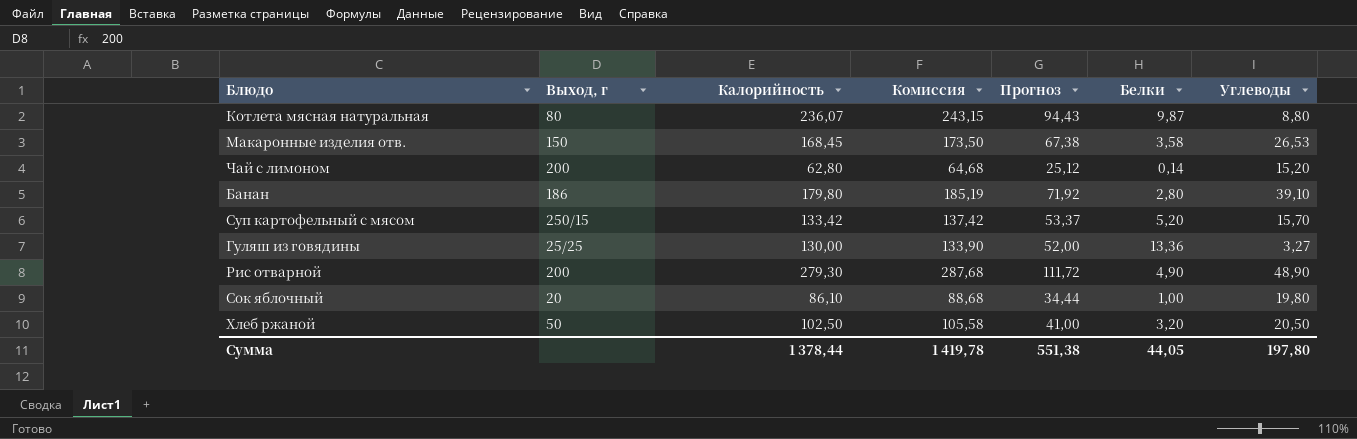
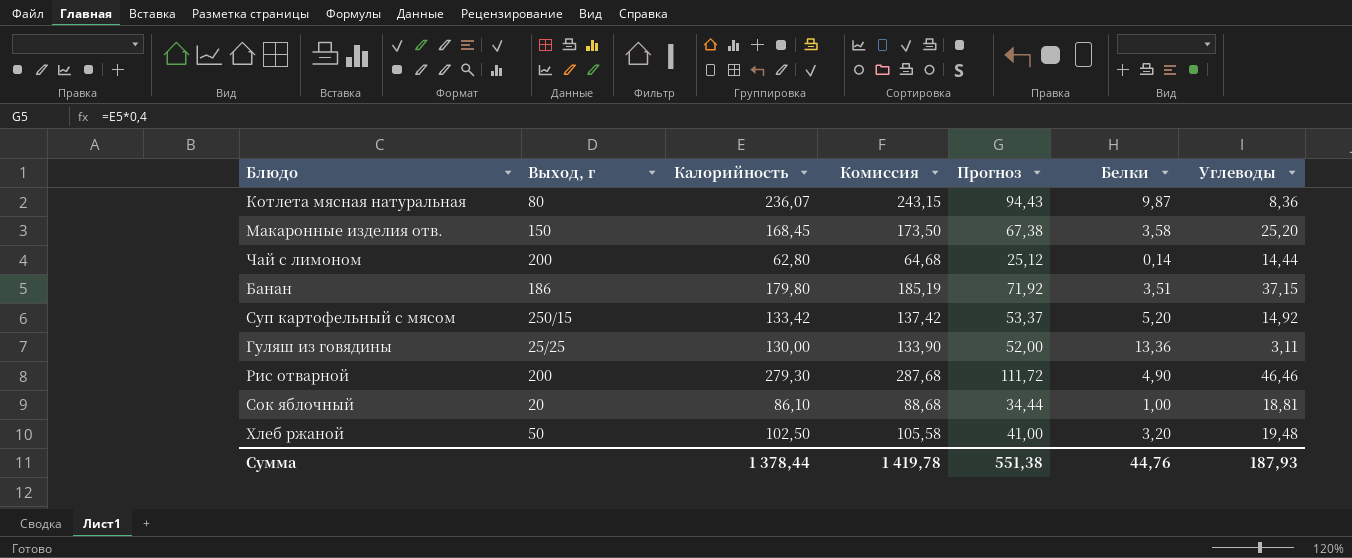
Котлета мясная натуральная | Углеводы: 8,80 -> 8,36
Макаронные изделия отв. | Углеводы: 26,53 -> 25,20
Чай с лимоном | Углеводы: 15,20 -> 14,44
Банан | Белки: 2,80 -> 3,51
Банан | Углеводы: 39,10 -> 37,15
Суп картофельный с мясом | Углеводы: 15,70 -> 14,92
Гуляш из говядины | Углеводы: 3,27 -> 3,11
Рис отварной | Углеводы: 48,90 -> 46,46
Сок яблочный | Углеводы: 19,80 -> 18,81
Хлеб ржаной | Углеводы: 20,50 -> 19,48
Сумма | Белки: 44,05 -> 44,76
Сумма | Углеводы: 197,80 -> 187,93

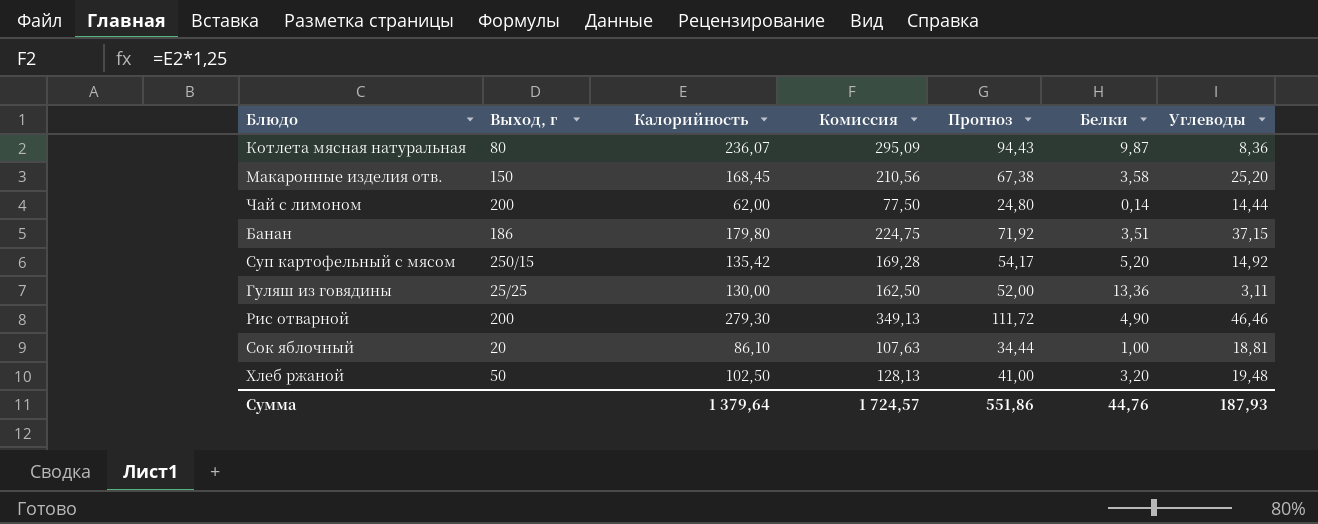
column Комиссия | formula: [Калорийность] * 1,03 -> [Калорийность] * 1,25
Чай с лимоном | Калорийность: 62,80 -> 62,00
Чай с лимоном | Прогноз: 25,12 -> 24,80
Суп картофельный с мясом | Калорийность: 133,42 -> 135,42
Суп картофельный с мясом | Прогноз: 53,37 -> 54,17
Сумма | Калорийность: 1 378,44 -> 1 379,64
Сумма | Комиссия: 1 419,78 -> 1 724,57
Сумма | Прогноз: 551,38 -> 551,86

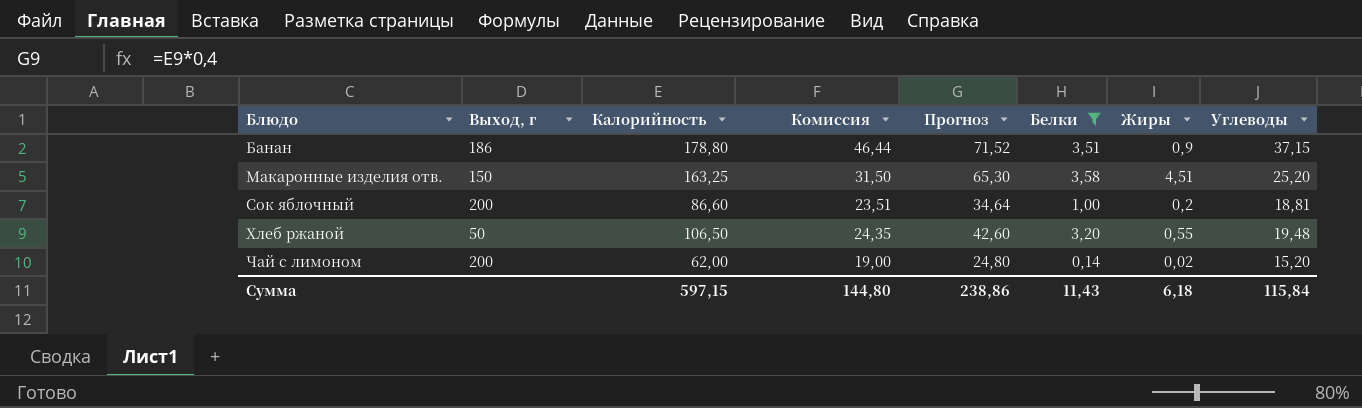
filter: none -> Белки <= 3,58
row order: none -> Блюдо ascending
column Комиссия | formula: [Калорийность] * 1,25 -> [Углеводы] * 1,25
column Жиры | position: none -> 7
Банан | Калорийность: 179,80 -> 178,80
Банан | Прогноз: 71,92 -> 71,52
Макаронные изделия отв. | Калорийность: 168,45 -> 163,25
Макаронные изделия отв. | Прогноз: 67,38 -> 65,30
Сок яблочный | Выход, г: 20 -> 200
Сок яблочный | Калорийность: 86,10 -> 86,60
Сок яблочный | Прогноз: 34,44 -> 34,64
Хлеб ржаной | Калорийность: 102,50 -> 106,50
Хлеб ржаной | Прогноз: 41,00 -> 42,60
Чай с лимоном | Углеводы: 14,44 -> 15,20
Сумма | Калорийность: 1 379,64 -> 597,15
Сумма | Комиссия: 1 724,57 -> 144,80
Сумма | Прогноз: 551,86 -> 238,86
Сумма | Белки: 44,76 -> 11,43
Сумма | Углеводы: 187,93 -> 115,84

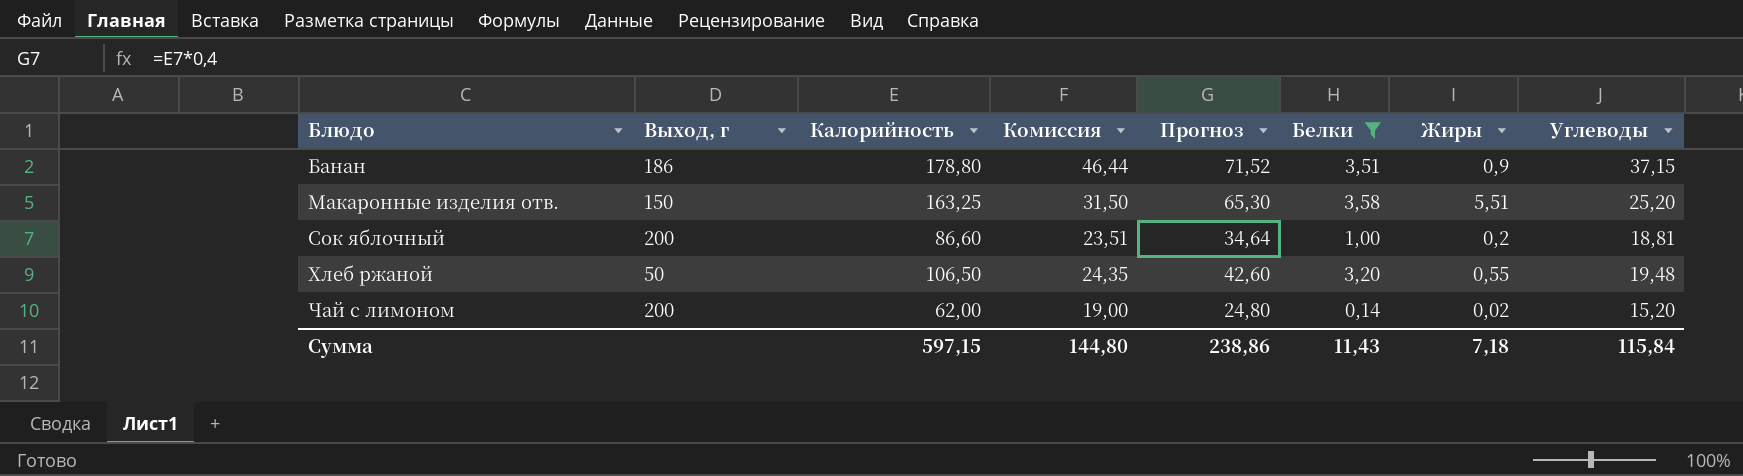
Макаронные изделия отв. | Жиры: 4,51 -> 5,51
Сумма | Жиры: 6,18 -> 7,18

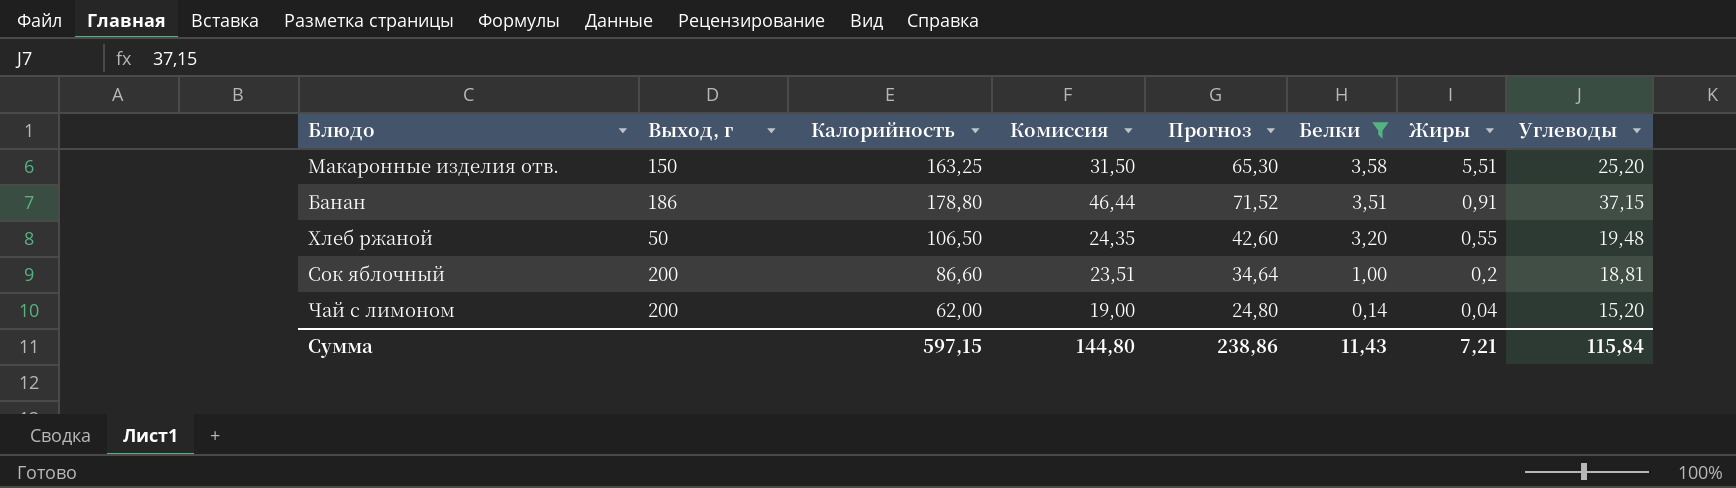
row order: Блюдо ascending -> Белки descending
Банан | Жиры: 0,9 -> 0,91
Чай с лимоном | Жиры: 0,02 -> 0,04
Сумма | Жиры: 7,18 -> 7,21

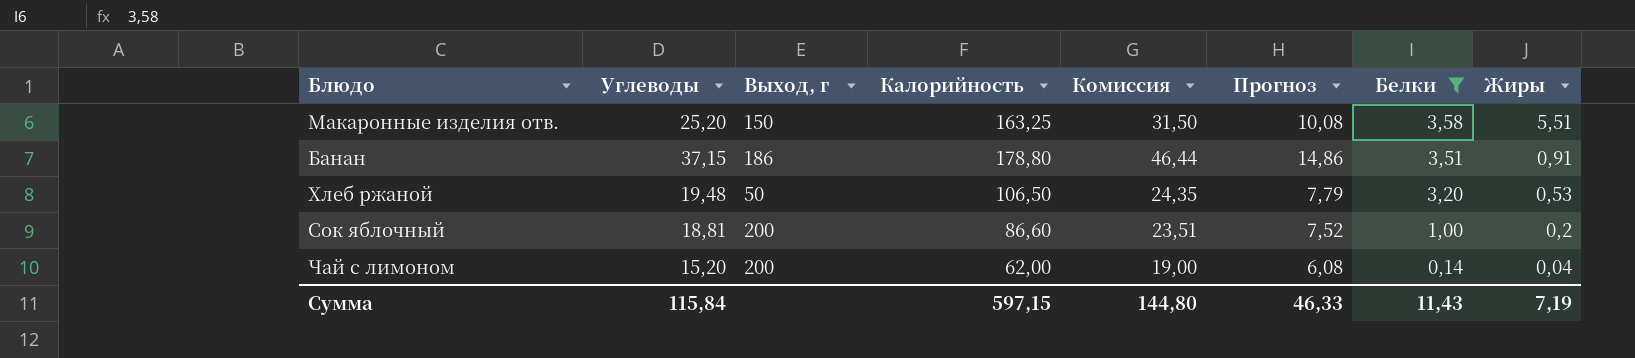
column Углеводы | position: 8 -> 2
column Прогноз | formula: [Калорийность] * 0,4 -> [Углеводы] * 0,4
Хлеб ржаной | Жиры: 0,55 -> 0,53
Сумма | Прогноз: 238,86 -> 46,33
Сумма | Жиры: 7,21 -> 7,19

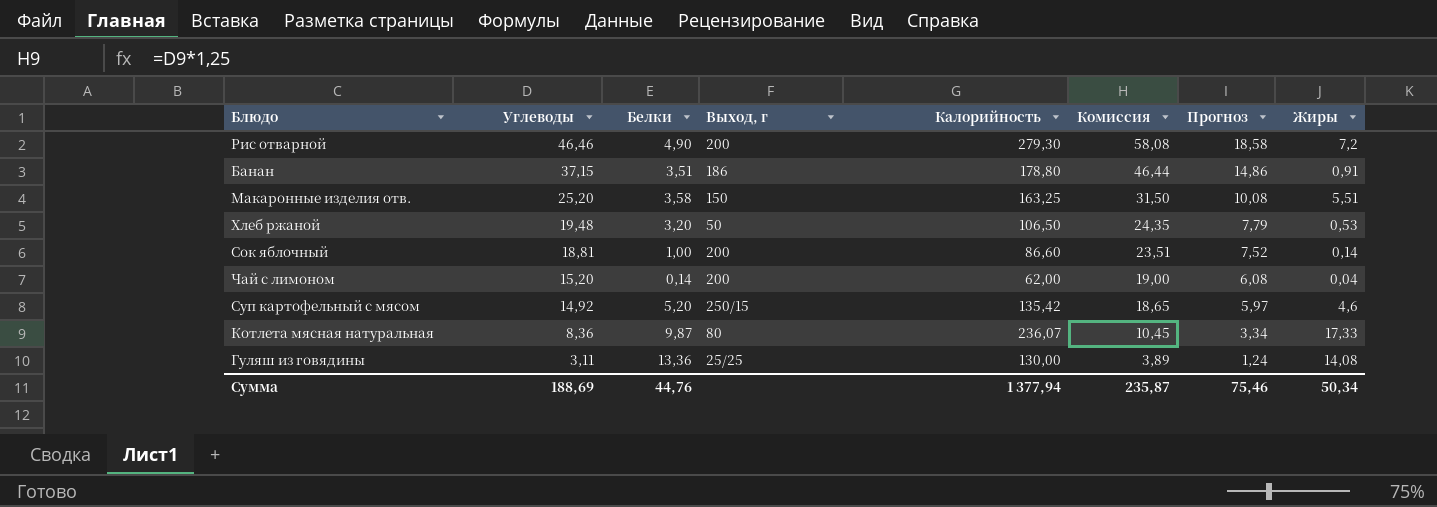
filter: Белки <= 3,58 -> none
row order: Белки descending -> Углеводы descending
column Белки | position: 7 -> 3
Сок яблочный | Жиры: 0,2 -> 0,14
Сумма | Углеводы: 115,84 -> 188,69
Сумма | Белки: 11,43 -> 44,76
Сумма | Калорийность: 597,15 -> 1 377,94
Сумма | Комиссия: 144,80 -> 235,87
Сумма | Прогноз: 46,33 -> 75,46
Сумма | Жиры: 7,19 -> 50,34

